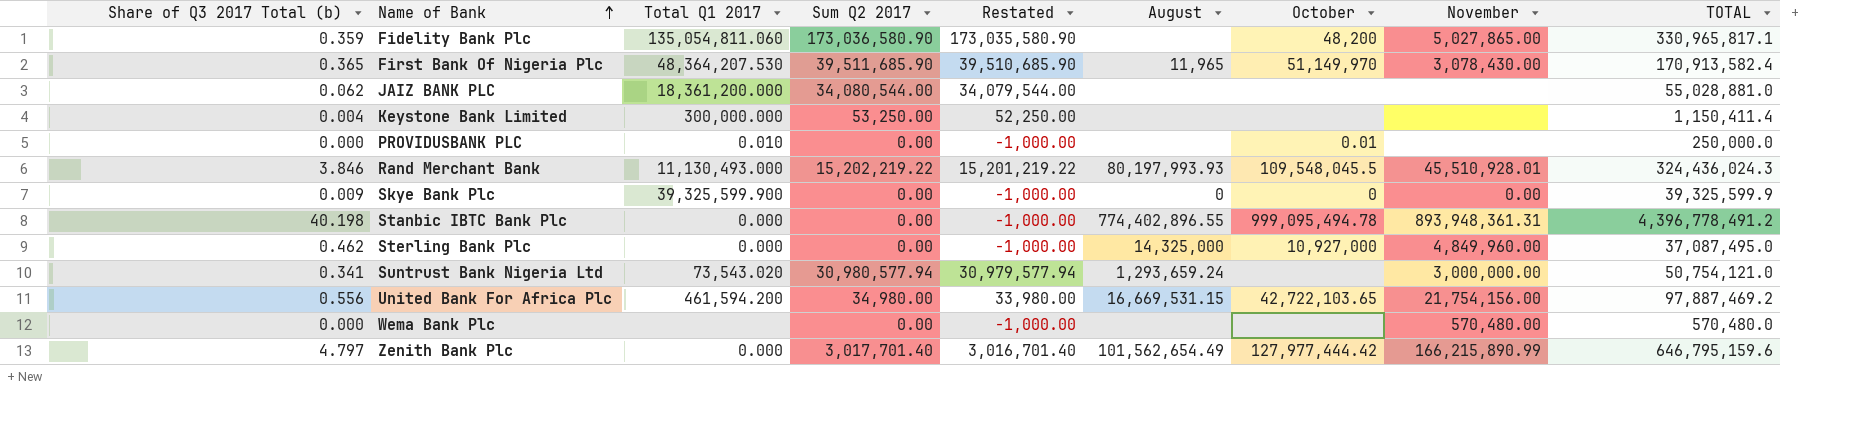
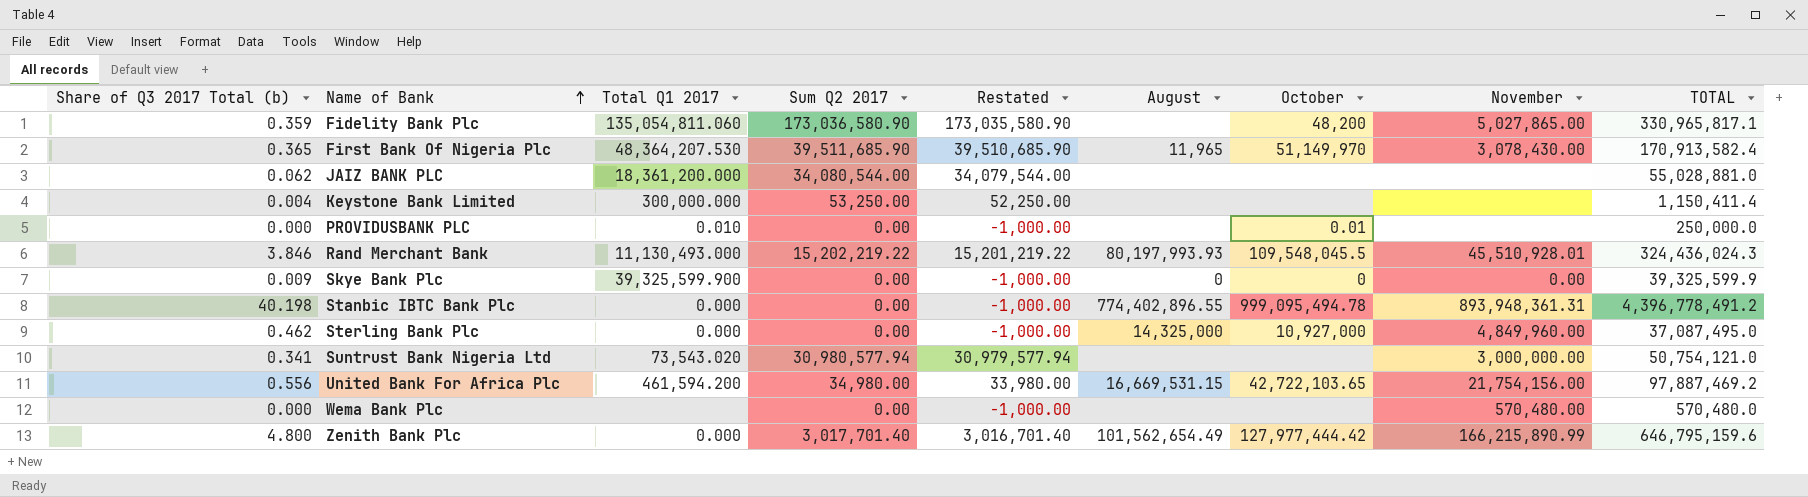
Suntrust Bank Nigeria Ltd | August: 1,293,659.24 -> none
Zenith Bank Plc | Share of Q3 2017 Total (b): 4.797 -> 4.800

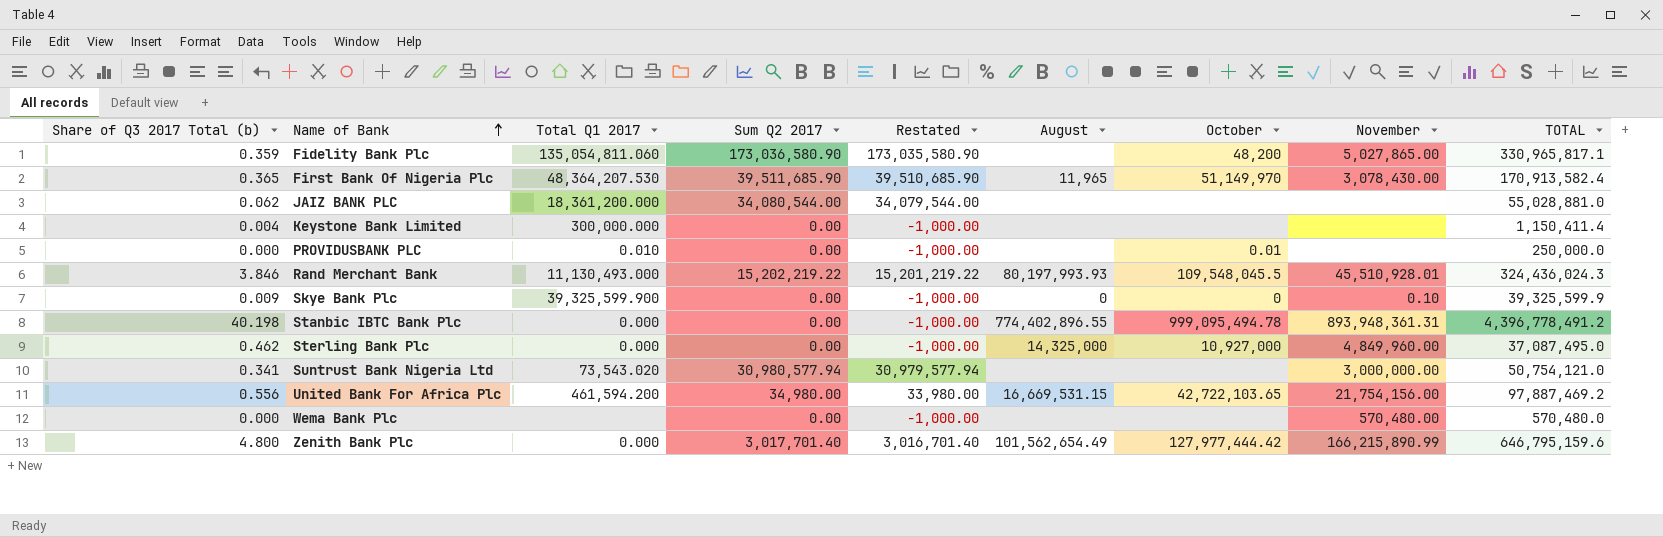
Keystone Bank Limited | Sum Q2 2017: 53,250.00 -> 0.00
Keystone Bank Limited | Restated: 52,250.00 -> -1,000.00
Skye Bank Plc | November: 0.00 -> 0.10

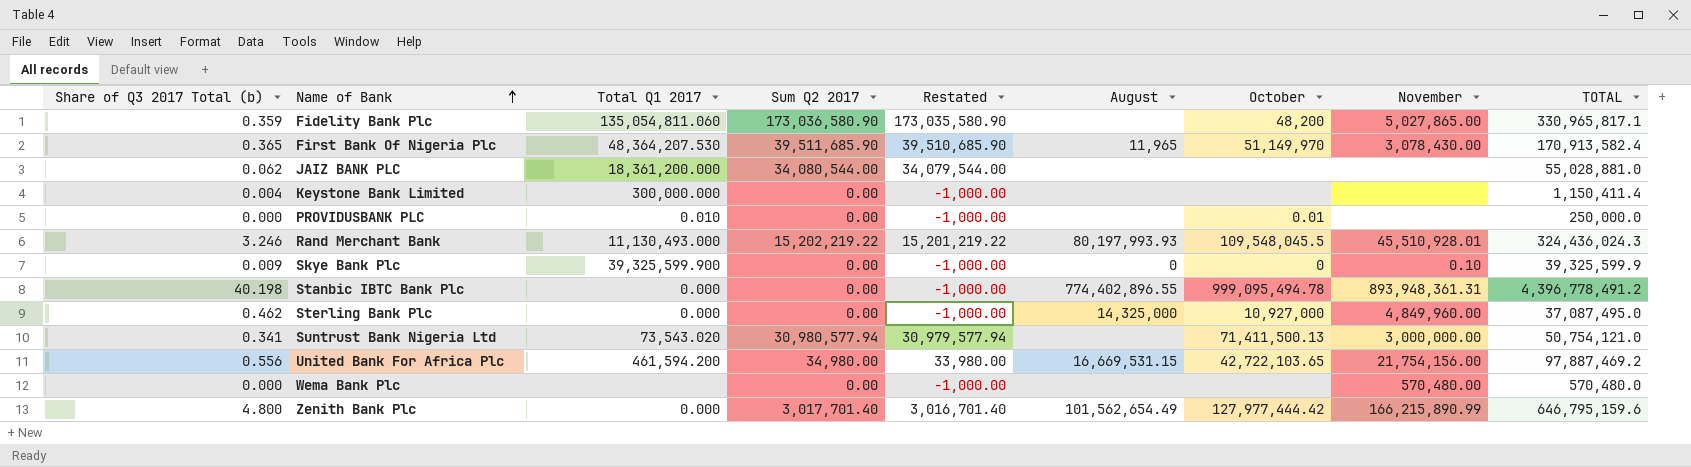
Rand Merchant Bank | Share of Q3 2017 Total (b): 3.846 -> 3.246
Suntrust Bank Nigeria Ltd | October: none -> 71,411,500.13

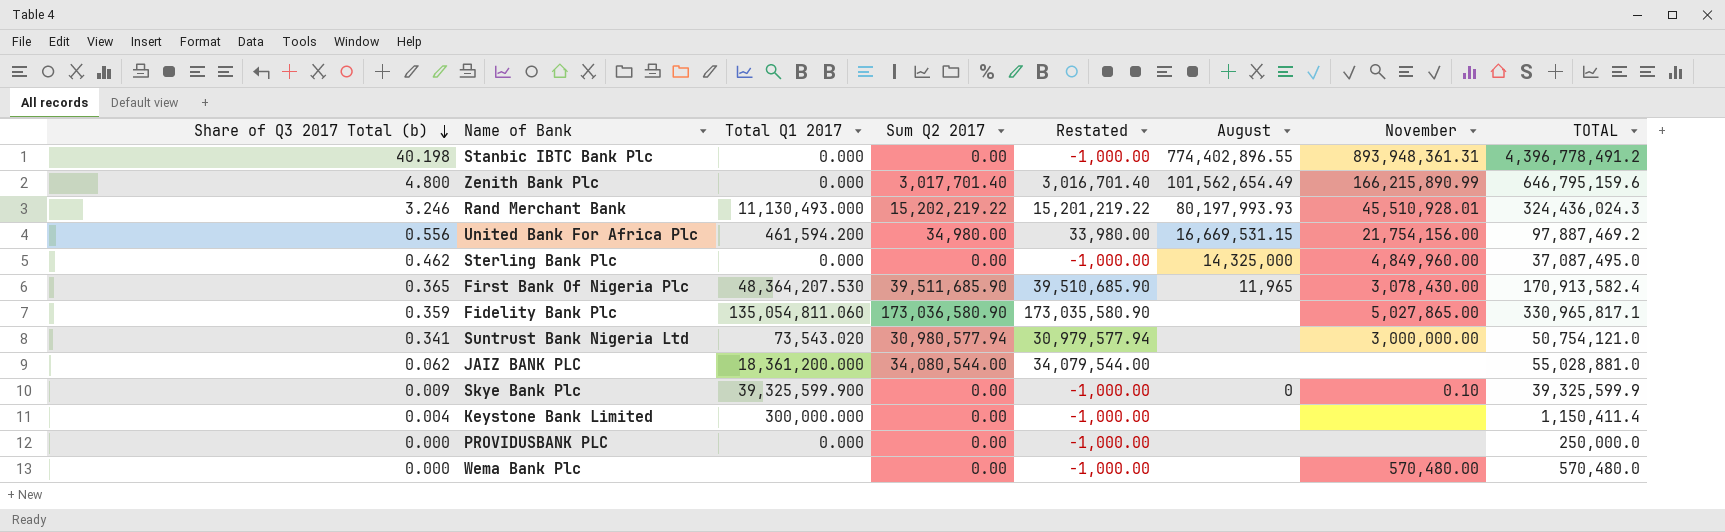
row order: Name of Bank ascending -> Share of Q3 2017 Total (b) descending
column October | position: 7 -> none
PROVIDUSBANK PLC | Total Q1 2017: 0.010 -> 0.000

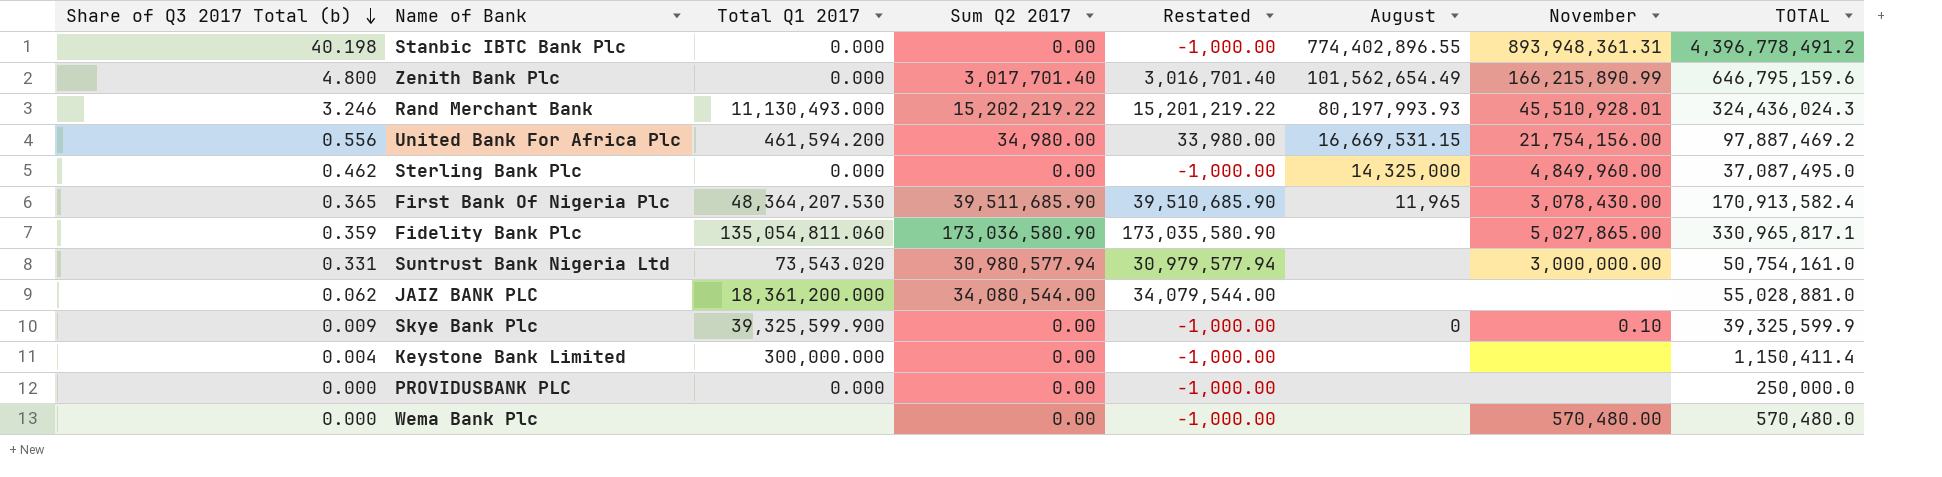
Suntrust Bank Nigeria Ltd | Share of Q3 2017 Total (b): 0.341 -> 0.331
Suntrust Bank Nigeria Ltd | TOTAL: 50,754,121.0 -> 50,754,161.0

